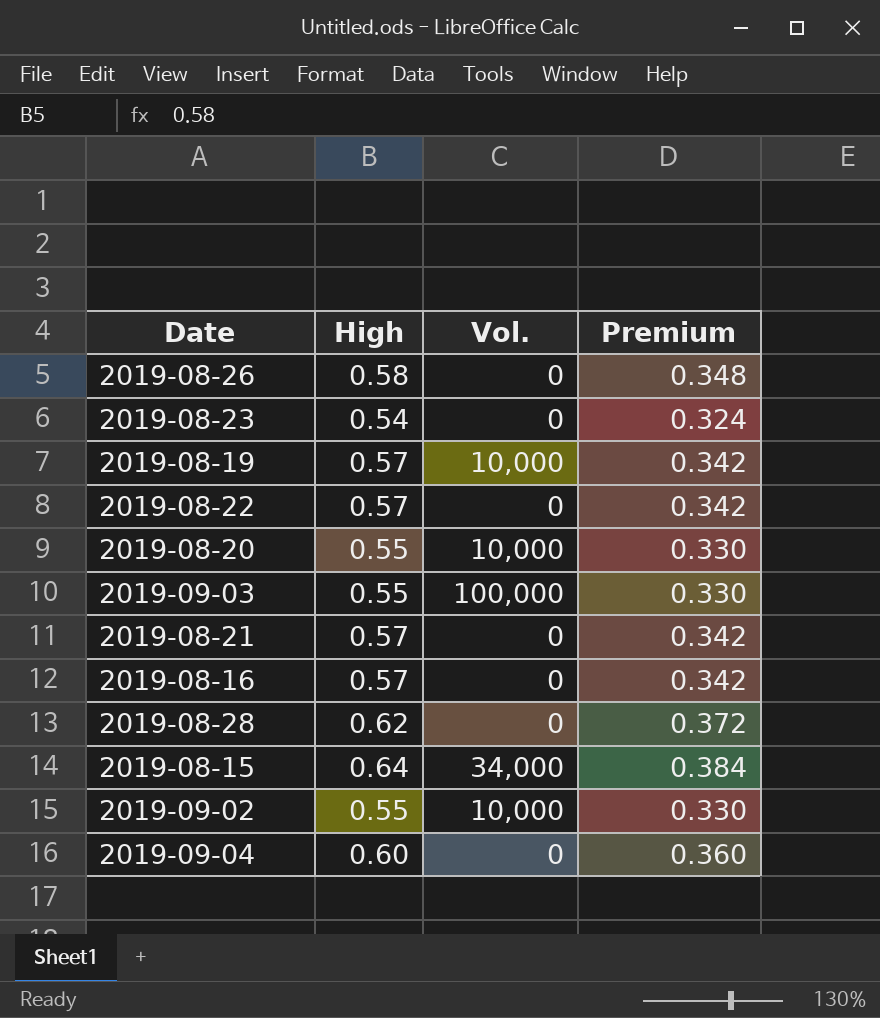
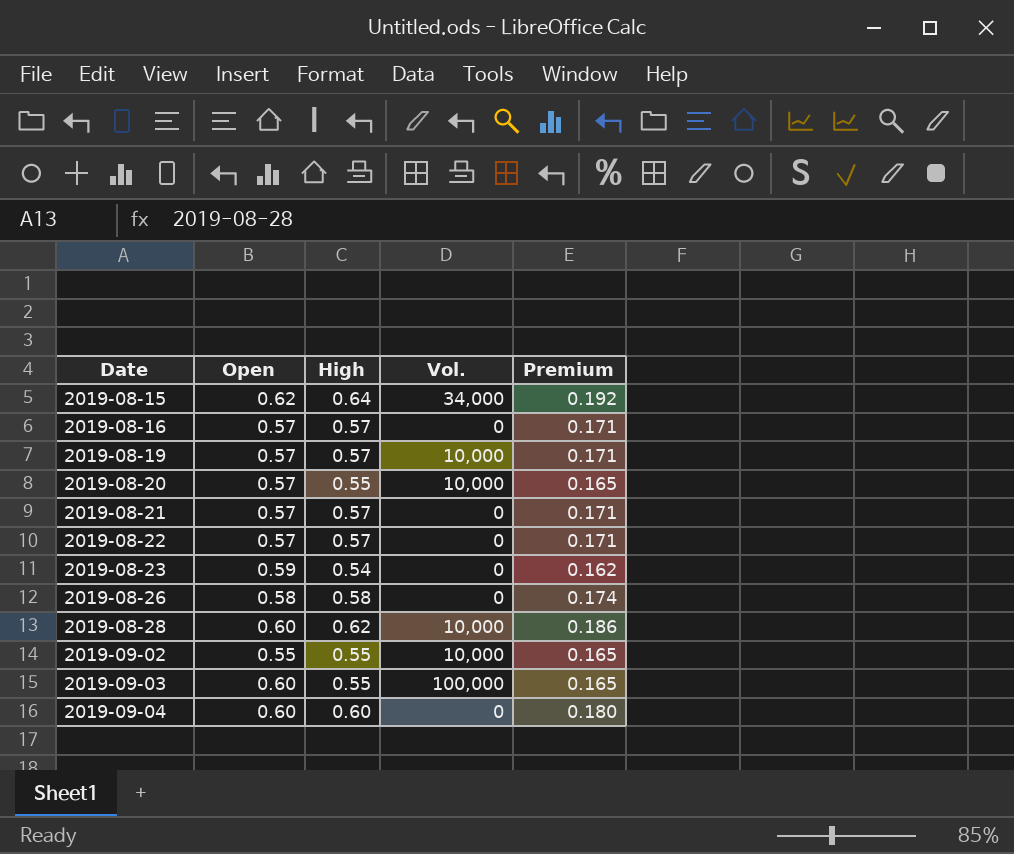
row order: none -> Date ascending
column Open | position: none -> 2
column Premium | formula: [High] * 0.6 -> [High] * 0.3
2019-08-28 | Vol.: 0 -> 10,000

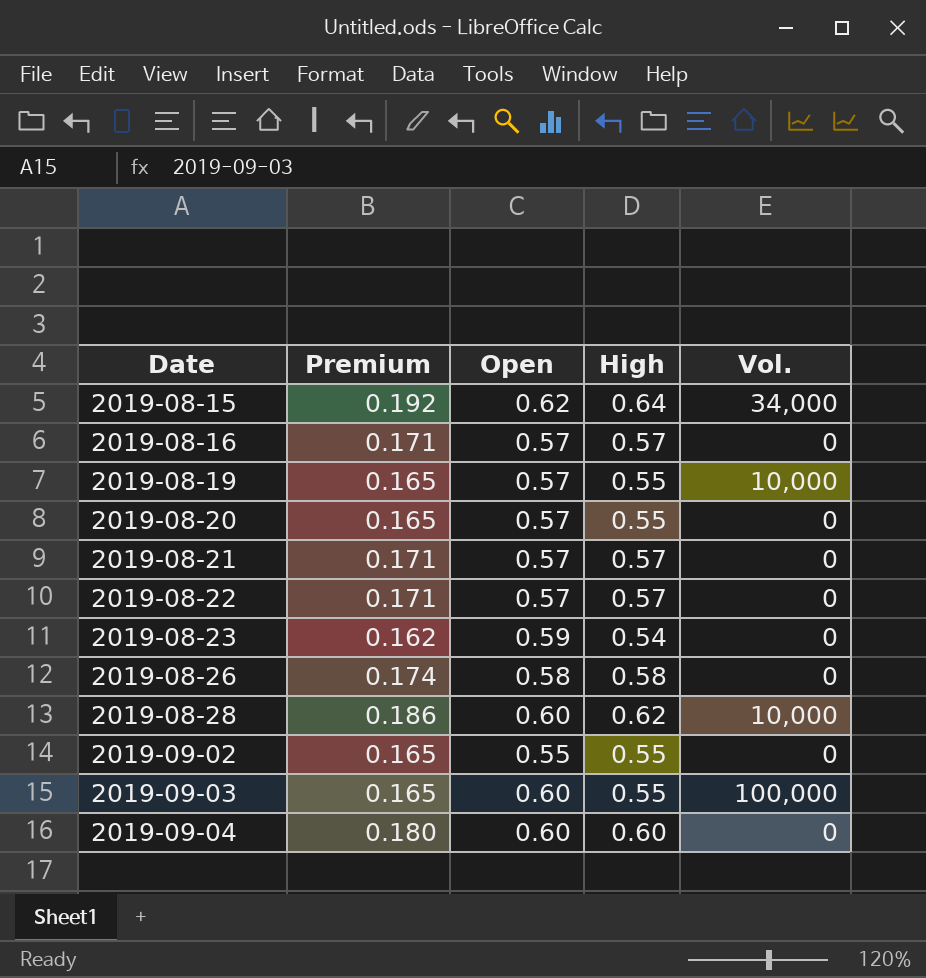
column Premium | position: 5 -> 2
2019-08-19 | Premium: 0.171 -> 0.165
2019-08-19 | High: 0.57 -> 0.55
2019-08-20 | Vol.: 10,000 -> 0
2019-09-02 | Vol.: 10,000 -> 0

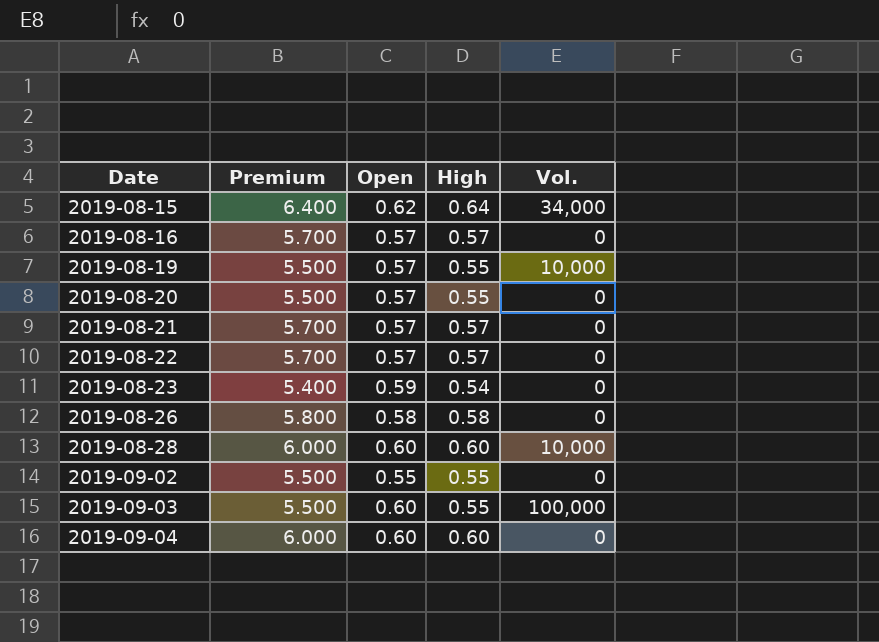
column Premium | formula: [High] * 0.3 -> [High] * 10
2019-08-28 | High: 0.62 -> 0.60

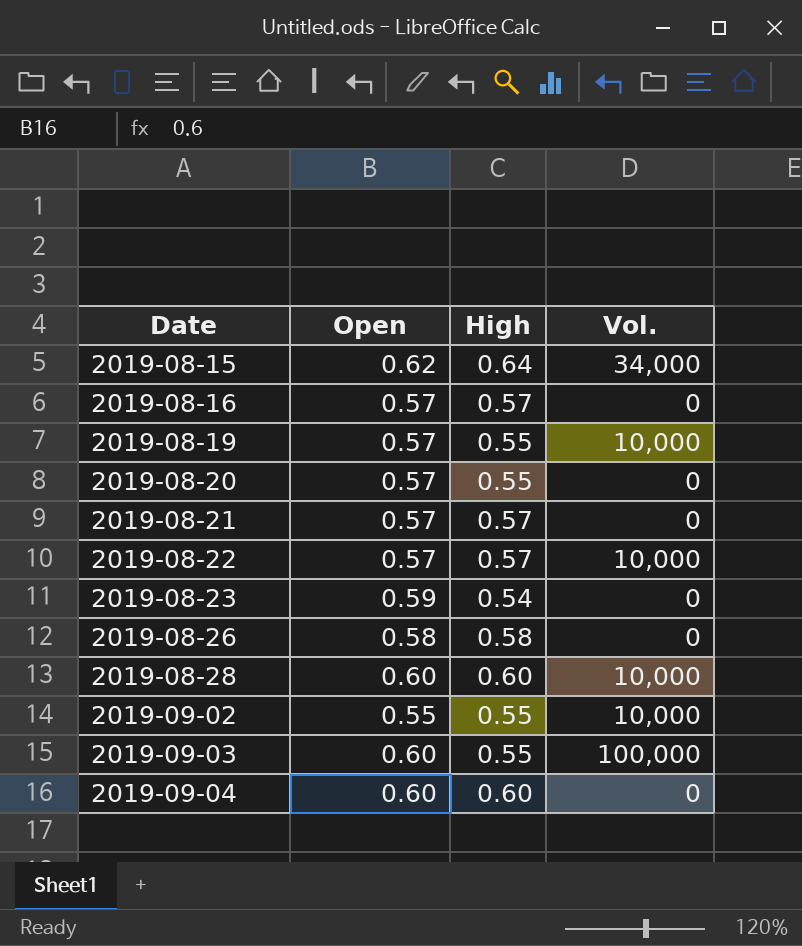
column Premium | formula: [High] * 10 -> none
2019-08-22 | Vol.: 0 -> 10,000
2019-09-02 | Vol.: 0 -> 10,000

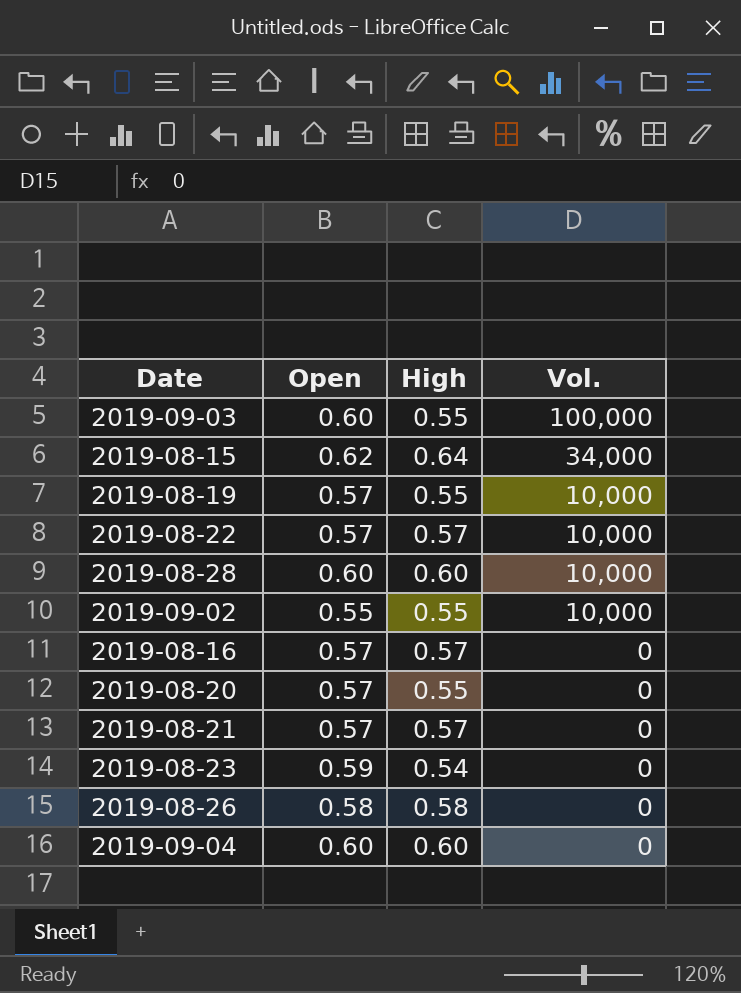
row order: Date ascending -> Vol. descending

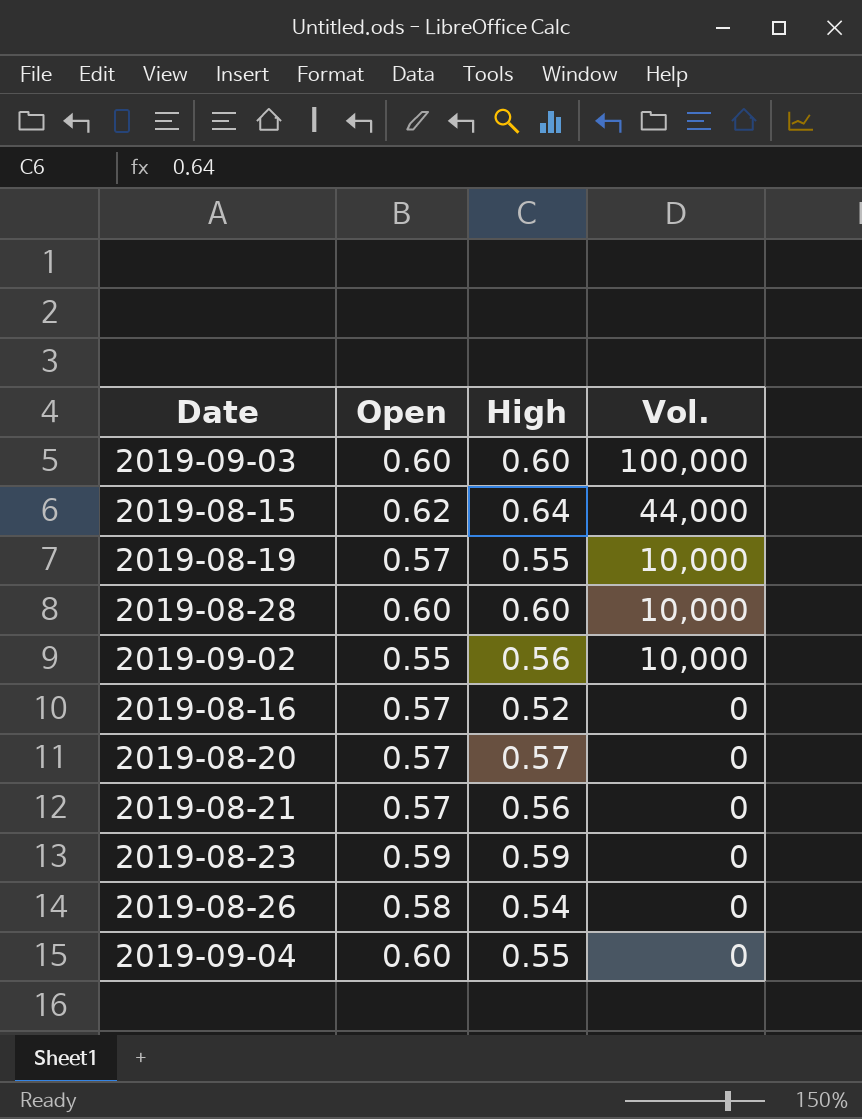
row 2019-08-22: 0.57 | 0.57 | 10,000 -> none
2019-09-03 | High: 0.55 -> 0.60
2019-08-15 | Vol.: 34,000 -> 44,000
2019-09-02 | High: 0.55 -> 0.56
2019-08-16 | High: 0.57 -> 0.52
2019-08-20 | High: 0.55 -> 0.57
2019-08-21 | High: 0.57 -> 0.56
2019-08-23 | High: 0.54 -> 0.59
2019-08-26 | High: 0.58 -> 0.54
2019-09-04 | High: 0.60 -> 0.55

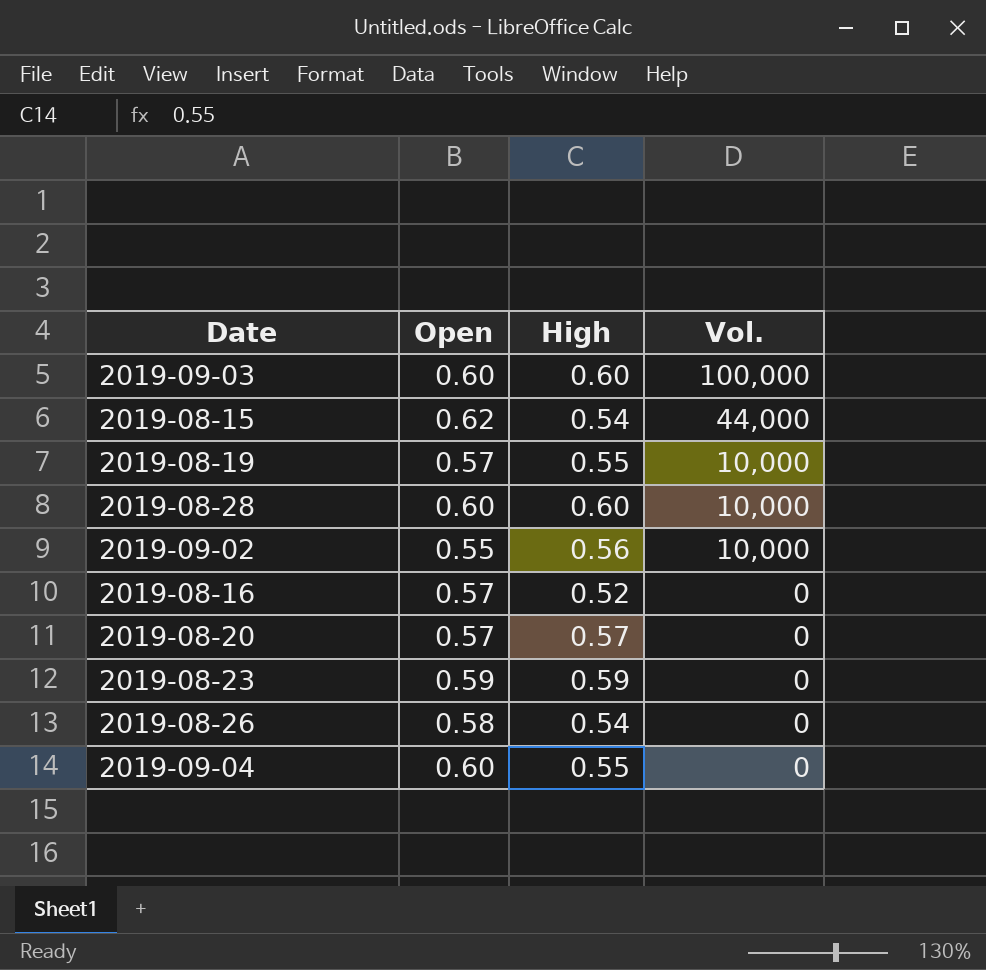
row 2019-08-21: 0.57 | 0.56 | 0 -> none
2019-08-15 | High: 0.64 -> 0.54

